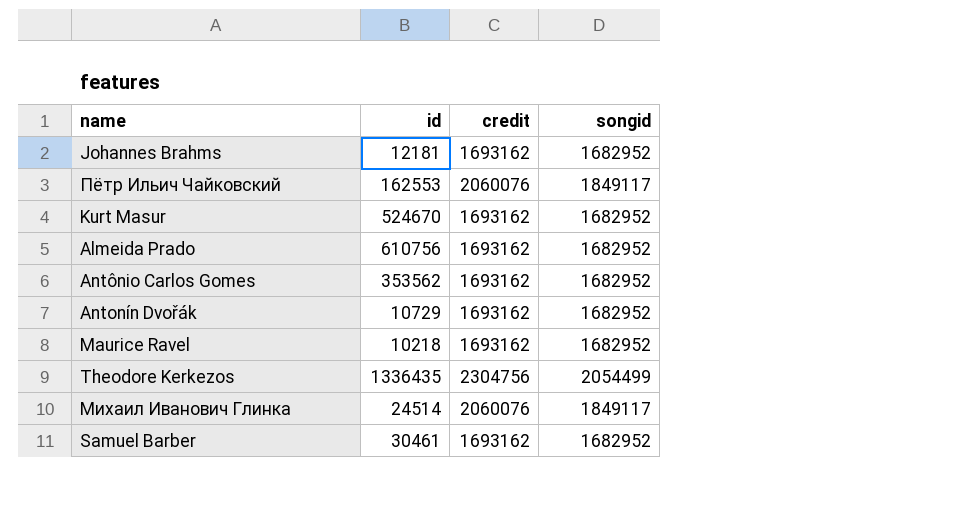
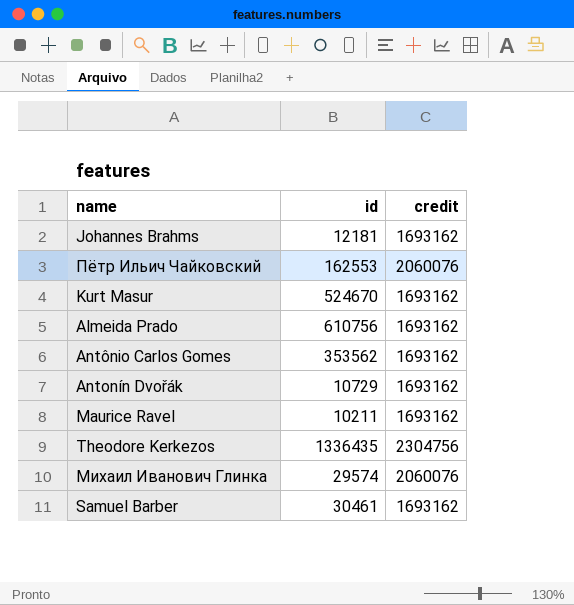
column songid | position: 4 -> none
Maurice Ravel | id: 10218 -> 10211
Михаил Иванович Глинка | id: 24514 -> 29574

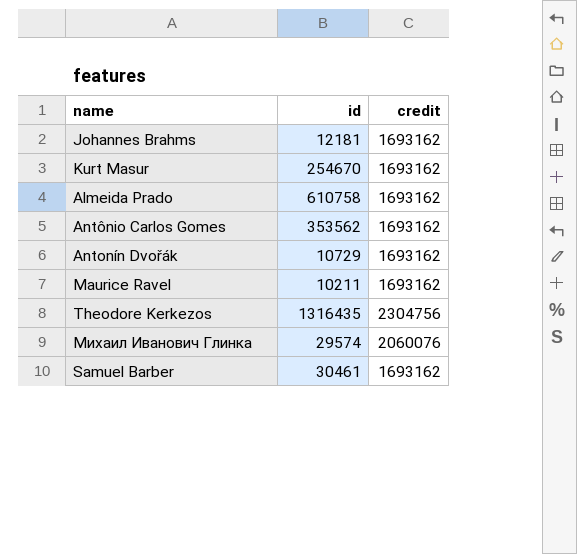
row Пётр Ильич Чайковский: 162553 | 2060076 -> none
Kurt Masur | id: 524670 -> 254670
Almeida Prado | id: 610756 -> 610758
Theodore Kerkezos | id: 1336435 -> 1316435

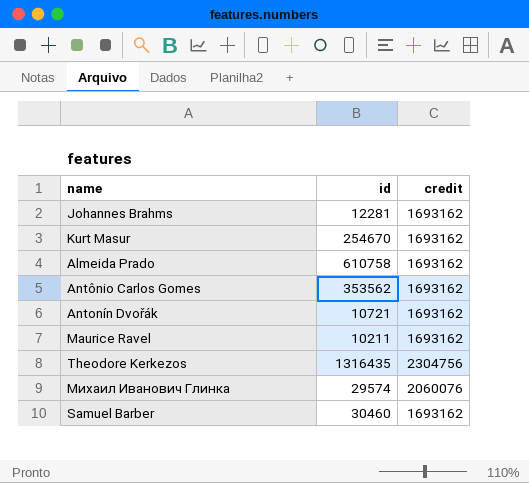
Johannes Brahms | id: 12181 -> 12281
Antonín Dvořák | id: 10729 -> 10721
Samuel Barber | id: 30461 -> 30460

